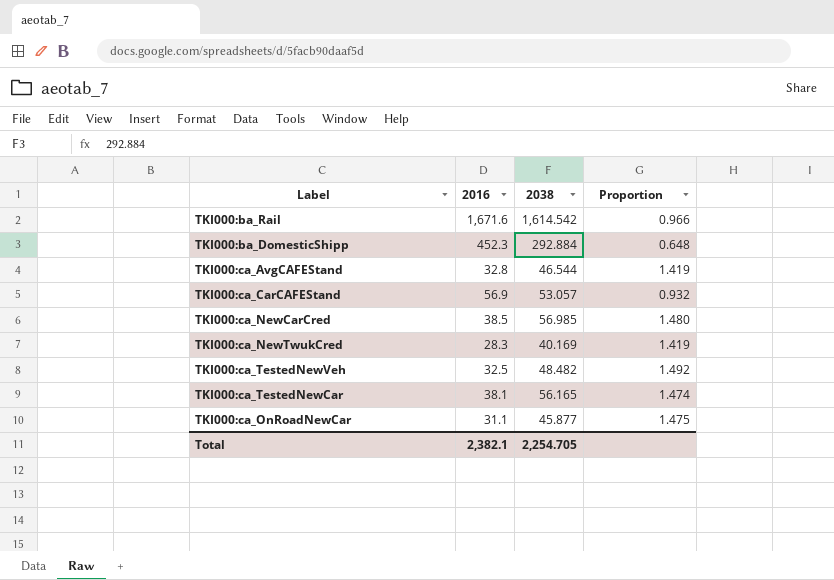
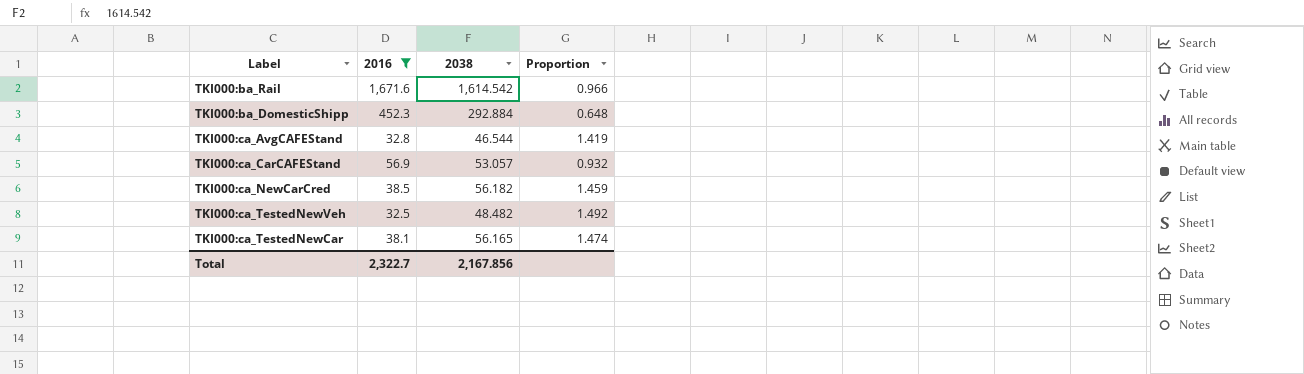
filter: none -> 2016 >= 32.5
TKI000:ca_NewCarCred | 2038: 56.985 -> 56.182
TKI000:ca_NewCarCred | Proportion: 1.480 -> 1.459
Total | 2016: 2,382.1 -> 2,322.7
Total | 2038: 2,254.705 -> 2,167.856

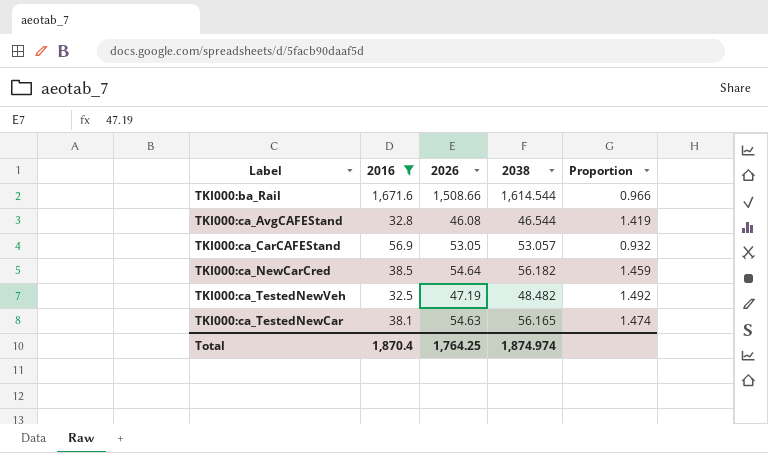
column 2026 | position: none -> 3
row TKI000:ba_DomesticShipp: 452.3 | 292.884 | 0.648 -> none
TKI000:ba_Rail | 2038: 1,614.542 -> 1,614.544
Total | 2016: 2,322.7 -> 1,870.4
Total | 2038: 2,167.856 -> 1,874.974

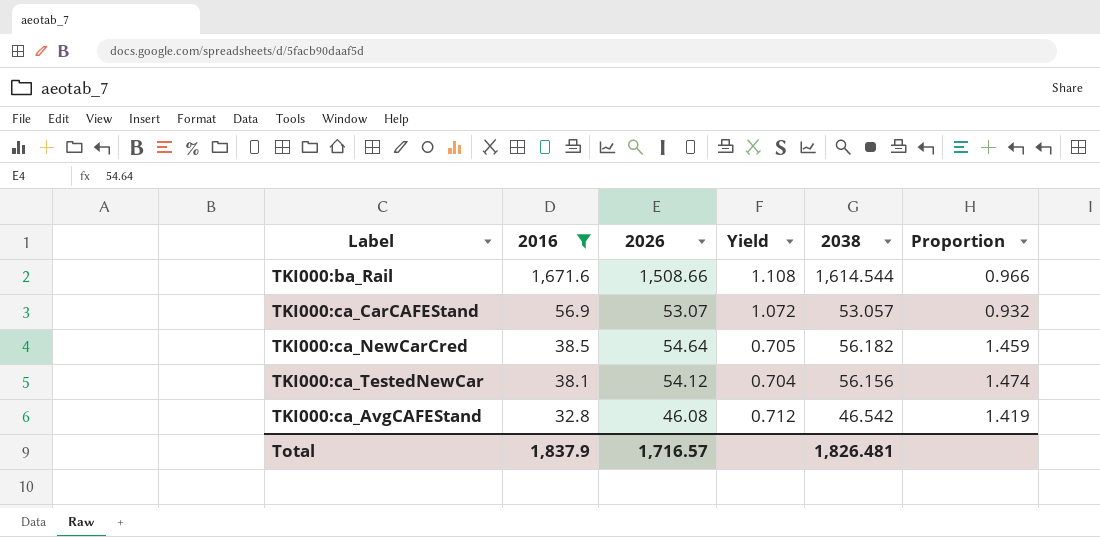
row order: none -> 2016 descending
column Yield | formula: none -> [2016] / [2026]
row TKI000:ca_TestedNewVeh: 32.5 | 47.19 | 48.482 | 1.492 -> none
TKI000:ca_CarCAFEStand | 2026: 53.05 -> 53.07
TKI000:ca_TestedNewCar | 2026: 54.63 -> 54.12
TKI000:ca_TestedNewCar | 2038: 56.165 -> 56.156
TKI000:ca_AvgCAFEStand | 2038: 46.544 -> 46.542
Total | 2016: 1,870.4 -> 1,837.9
Total | 2026: 1,764.25 -> 1,716.57
Total | 2038: 1,874.974 -> 1,826.481

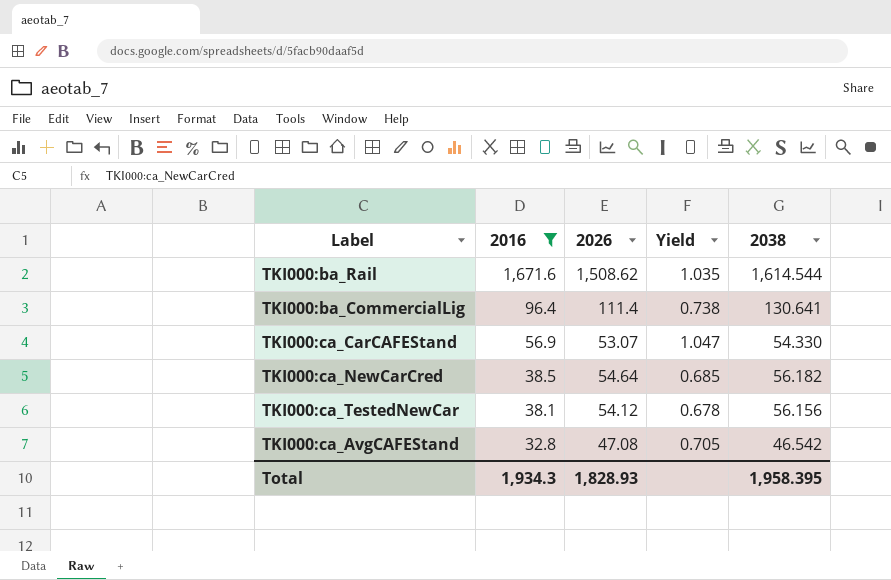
column Proportion | formula: [2038] / [2016] -> none
column Yield | formula: [2016] / [2026] -> [2016] / [2038]
TKI000:ba_Rail | 2026: 1,508.66 -> 1,508.62
row TKI000:ba_CommercialLig: none -> 96.4 | 111.4 | 0.738 | 130.641
TKI000:ca_CarCAFEStand | 2038: 53.057 -> 54.330
TKI000:ca_AvgCAFEStand | 2026: 46.08 -> 47.08
Total | 2016: 1,837.9 -> 1,934.3
Total | 2026: 1,716.57 -> 1,828.93
Total | 2038: 1,826.481 -> 1,958.395

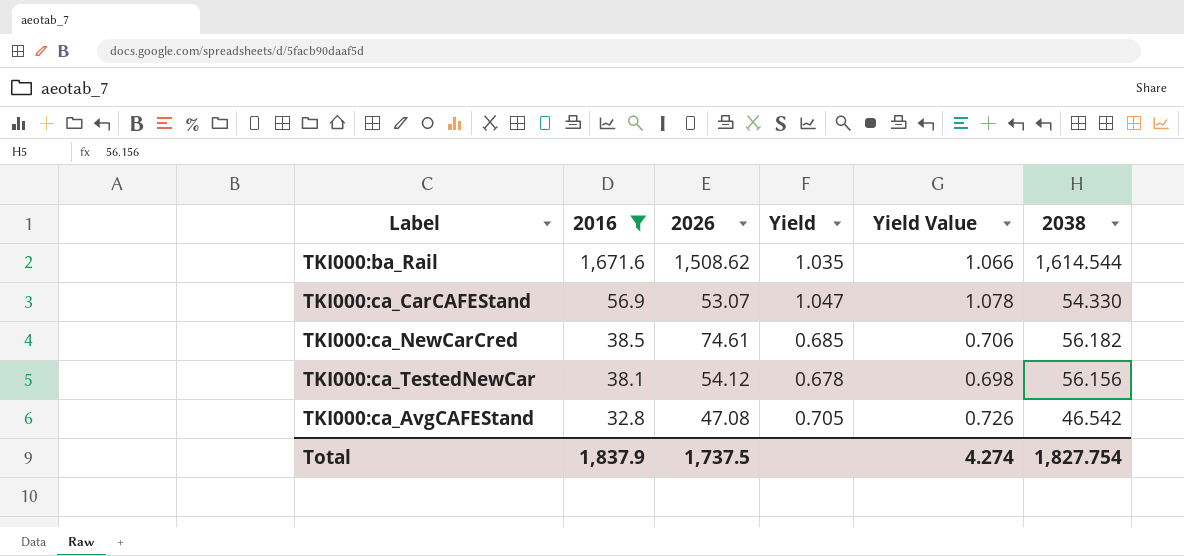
column Yield Value | formula: none -> [Yield] * 1.03
row TKI000:ba_CommercialLig: 96.4 | 111.4 | 0.738 | 130.641 -> none
TKI000:ca_NewCarCred | 2026: 54.64 -> 74.61
Total | 2016: 1,934.3 -> 1,837.9
Total | 2026: 1,828.93 -> 1,737.5
Total | 2038: 1,958.395 -> 1,827.754

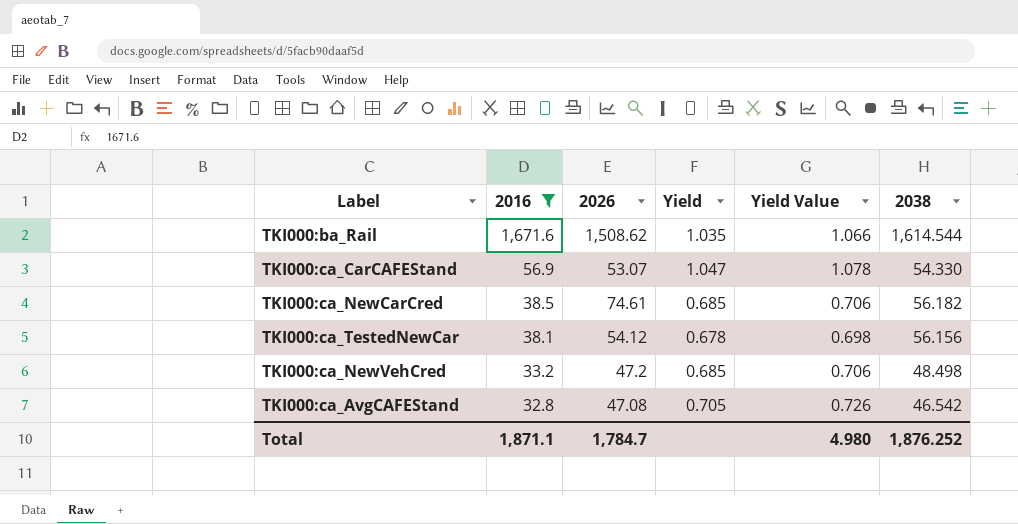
row TKI000:ca_NewVehCred: none -> 33.2 | 47.2 | 0.685 | 0.706 | 48.498
Total | 2016: 1,837.9 -> 1,871.1
Total | 2026: 1,737.5 -> 1,784.7
Total | Yield Value: 4.274 -> 4.980
Total | 2038: 1,827.754 -> 1,876.252

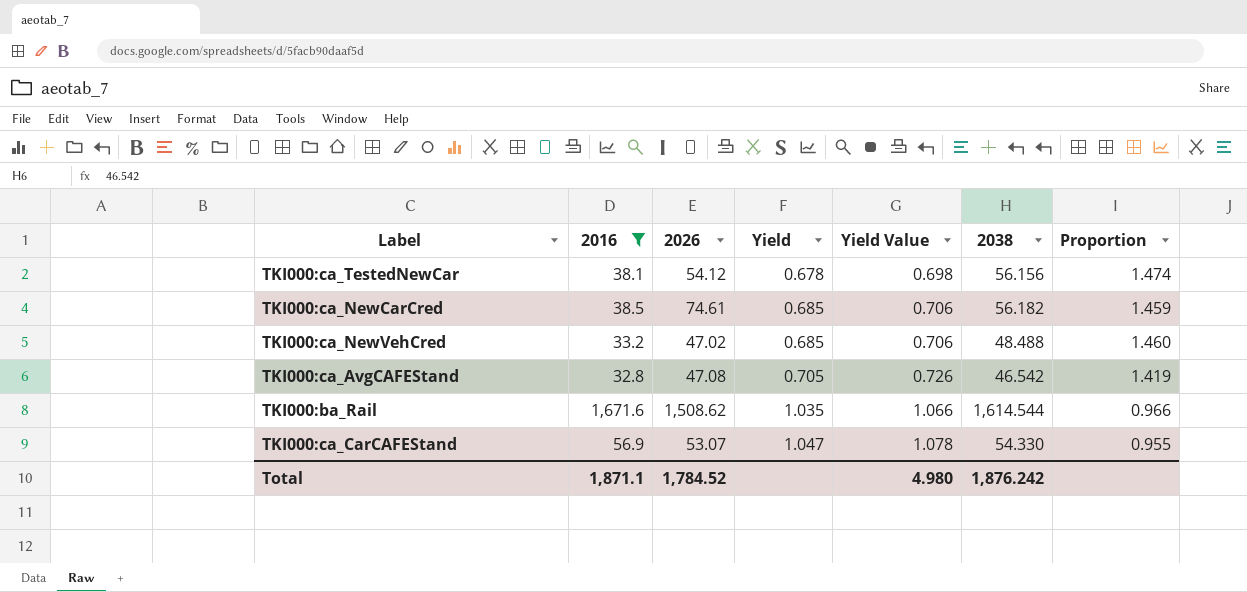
row order: 2016 descending -> Yield ascending
column Proportion | formula: none -> [2038] / [2016]
TKI000:ca_NewVehCred | 2026: 47.2 -> 47.02
TKI000:ca_NewVehCred | 2038: 48.498 -> 48.488
Total | 2026: 1,784.7 -> 1,784.52
Total | 2038: 1,876.252 -> 1,876.242

